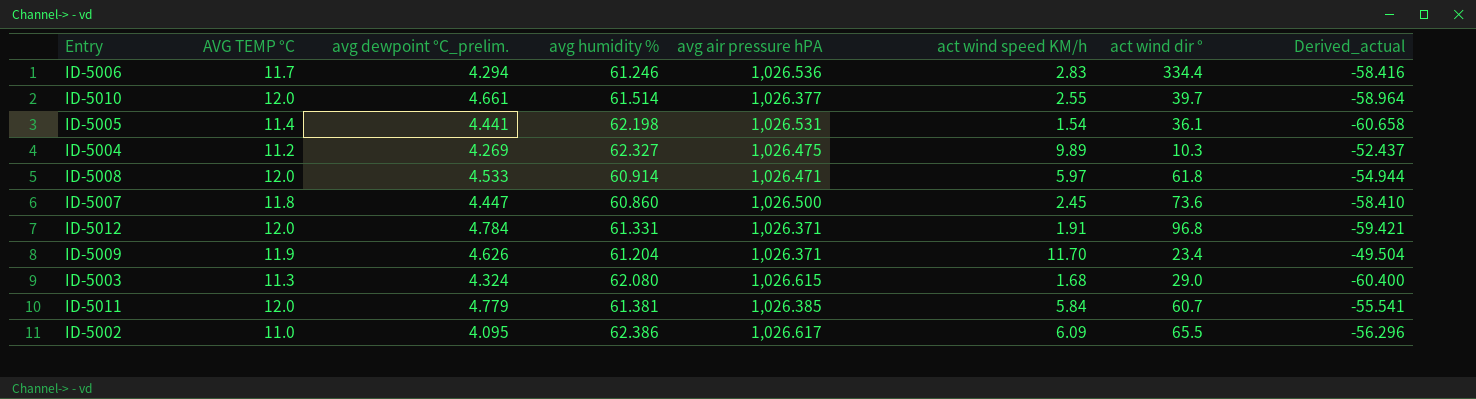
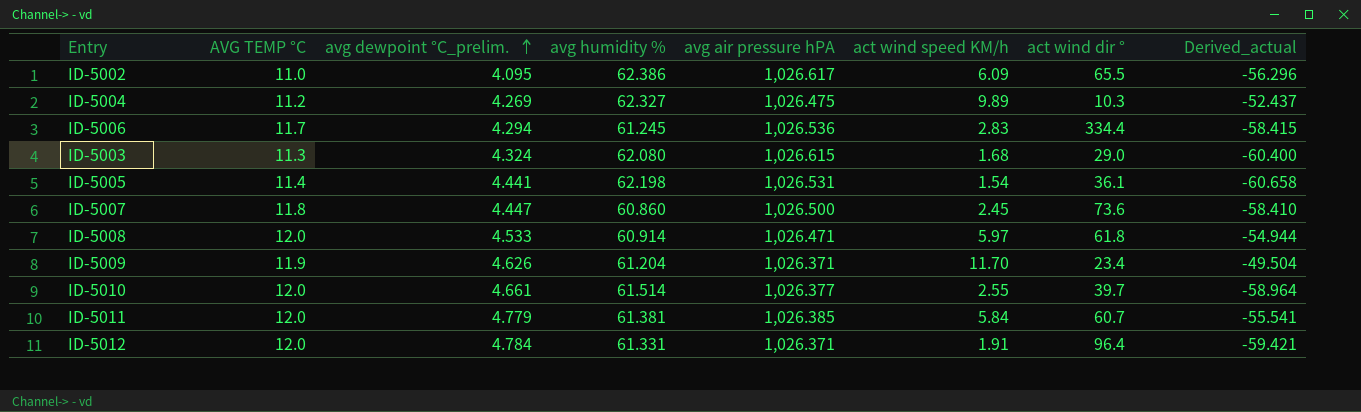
row order: none -> avg dewpoint °C_prelim. ascending
ID-5006 | avg humidity %: 61.246 -> 61.245
ID-5006 | Derived_actual: -58.416 -> -58.415
ID-5012 | act wind dir °: 96.8 -> 96.4

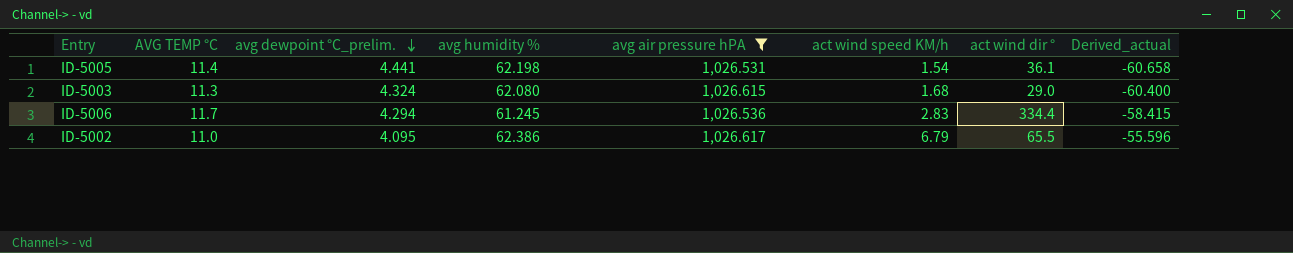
filter: none -> avg air pressure hPA >= 1,026.531
row order: avg dewpoint °C_prelim. ascending -> avg dewpoint °C_prelim. descending
ID-5002 | act wind speed KM/h: 6.09 -> 6.79
ID-5002 | Derived_actual: -56.296 -> -55.596

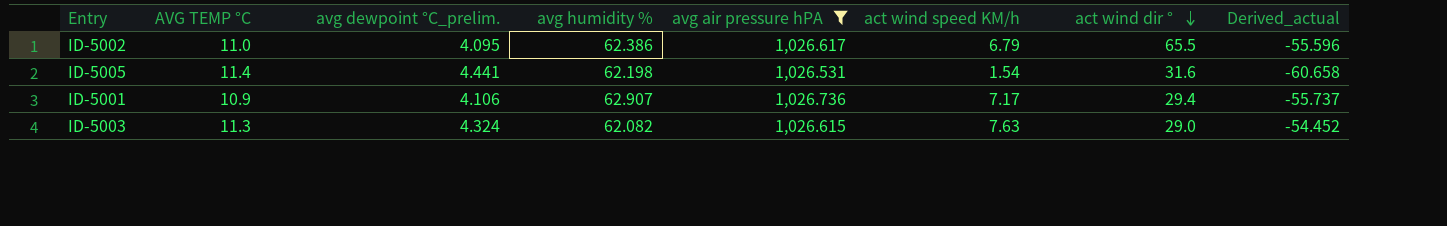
row order: avg dewpoint °C_prelim. descending -> act wind dir ° descending
row ID-5006: 11.7 | 4.294 | 61.245 | 1,026.536 | 2.83 | 334.4 | -58.415 -> none
ID-5005 | act wind dir °: 36.1 -> 31.6
row ID-5001: none -> 10.9 | 4.106 | 62.907 | 1,026.736 | 7.17 | 29.4 | -55.737
ID-5003 | avg humidity %: 62.080 -> 62.082
ID-5003 | act wind speed KM/h: 1.68 -> 7.63
ID-5003 | Derived_actual: -60.400 -> -54.452

